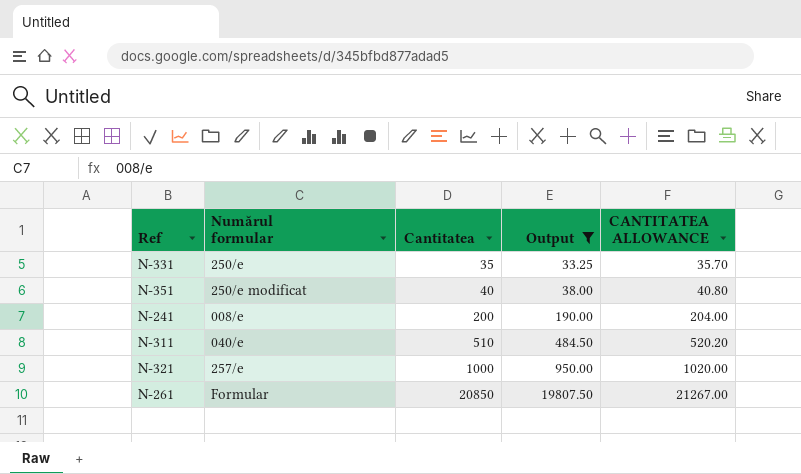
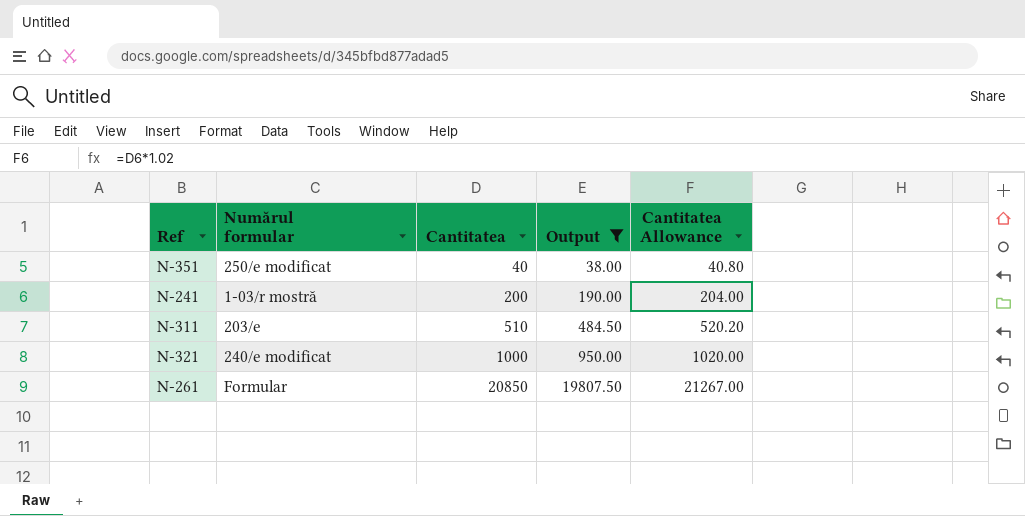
column name: CANTITATEA ALLOWANCE -> Cantitatea Allowance
row N-331: 250/e | 35 | 33.25 | 35.70 -> none
N-241 | Numărul formular: 008/e -> 1-03/r mostră
N-311 | Numărul formular: 040/e -> 203/e
N-321 | Numărul formular: 257/e -> 240/e modificat

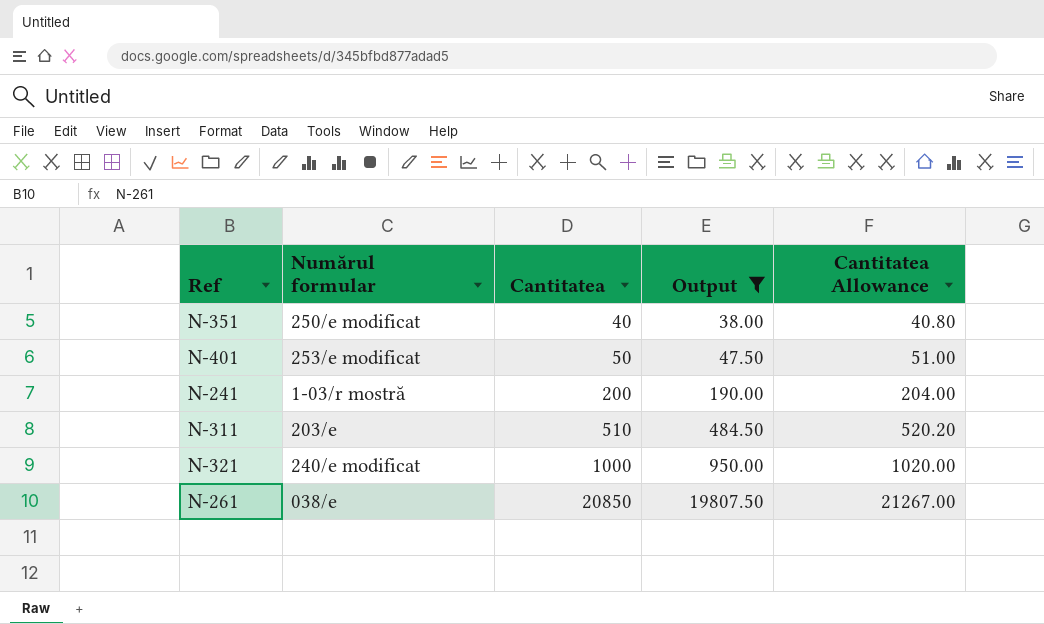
row N-401: none -> 253/e modificat | 50 | 47.50 | 51.00
N-261 | Numărul formular: Formular -> 038/e

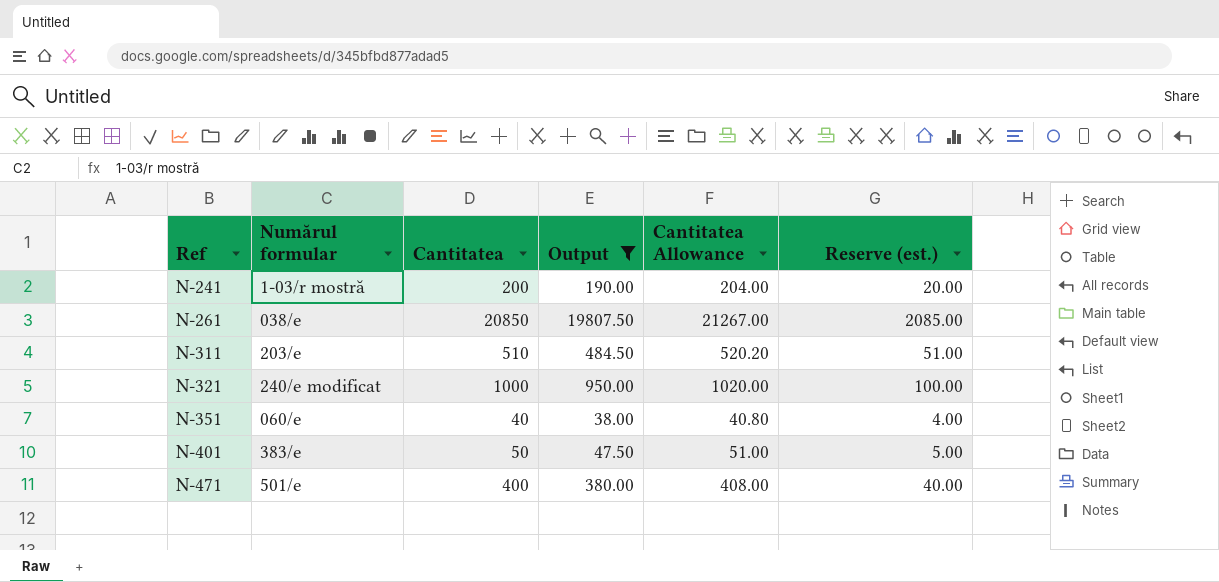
row order: Cantitatea ascending -> Ref ascending
column Reserve (est.) | formula: none -> [Cantitatea] * 0.1
N-351 | Numărul formular: 250/e modificat -> 060/e
N-401 | Numărul formular: 253/e modificat -> 383/e
row N-471: none -> 501/e | 400 | 380.00 | 408.00 | 40.00

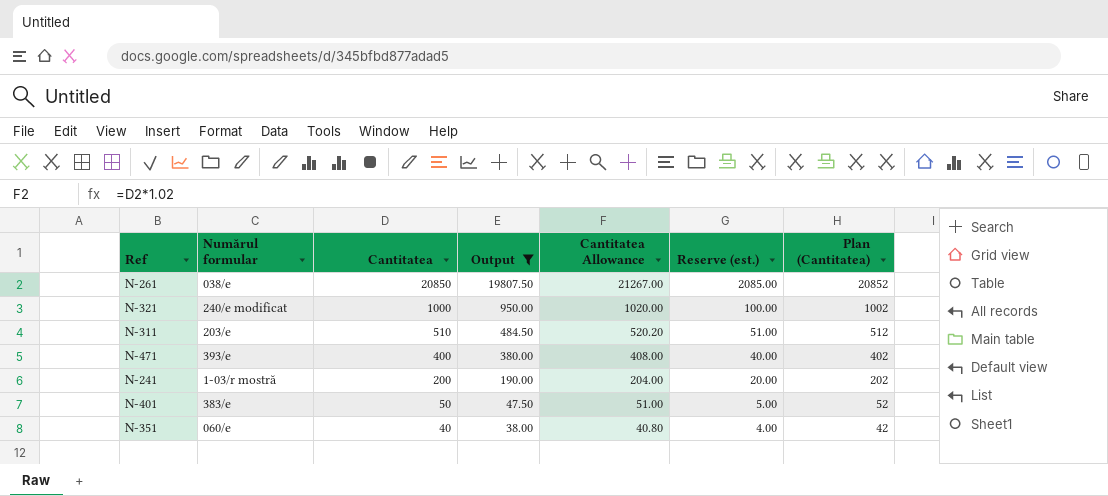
row order: Ref ascending -> Cantitatea descending
column Plan (Cantitatea) | formula: none -> [Cantitatea] + 2
N-471 | Numărul formular: 501/e -> 393/e

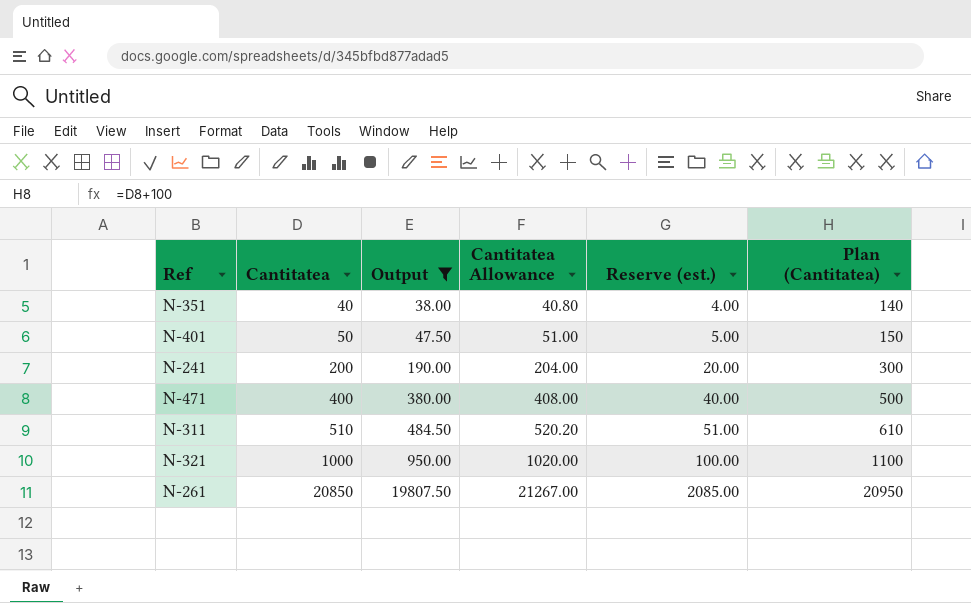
row order: Cantitatea descending -> Cantitatea ascending
column Numărul formular | position: 2 -> none
column Plan (Cantitatea) | formula: [Cantitatea] + 2 -> [Cantitatea] + 100

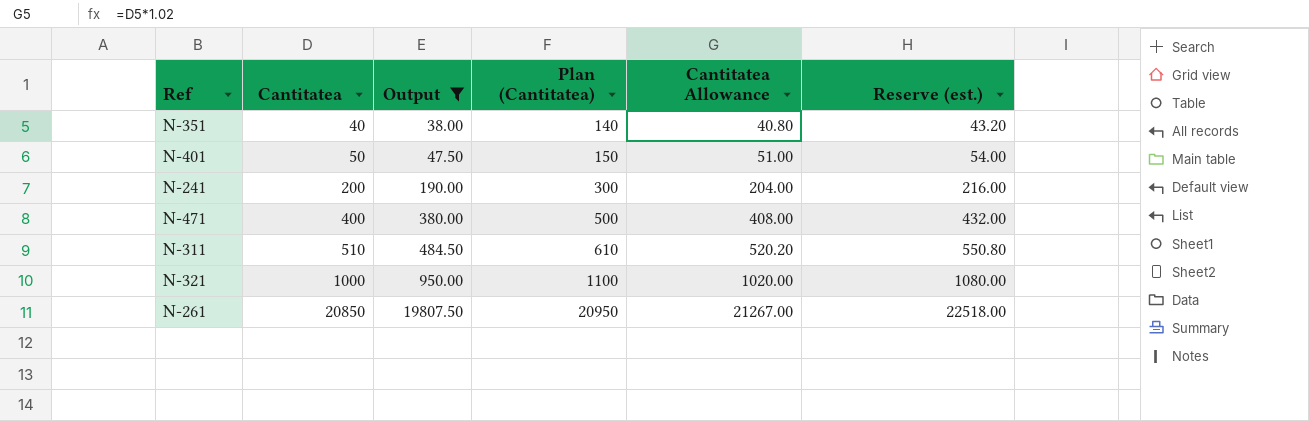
column Plan (Cantitatea) | position: 6 -> 4
column Reserve (est.) | formula: [Cantitatea] * 0.1 -> [Cantitatea] * 1.08

